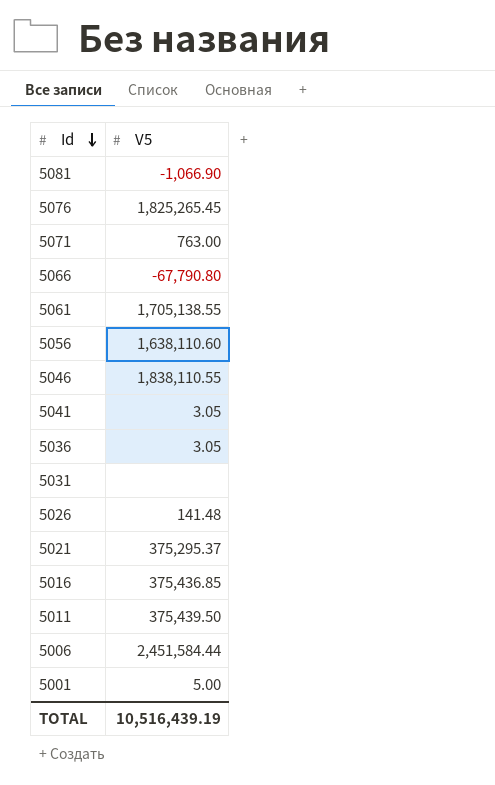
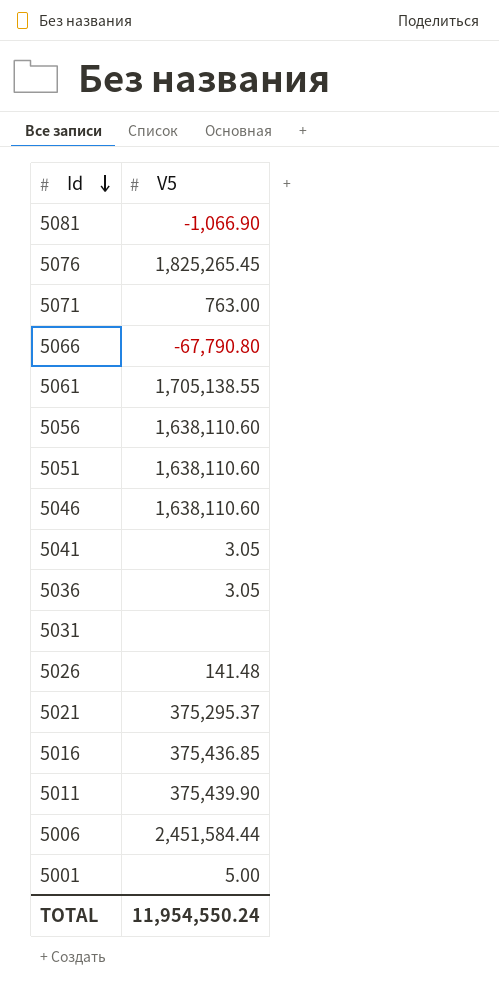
row 5051: none -> 1,638,110.60
5046 | V5: 1,838,110.55 -> 1,638,110.60
5011 | V5: 375,439.50 -> 375,439.90
TOTAL | V5: 10,516,439.19 -> 11,954,550.24

